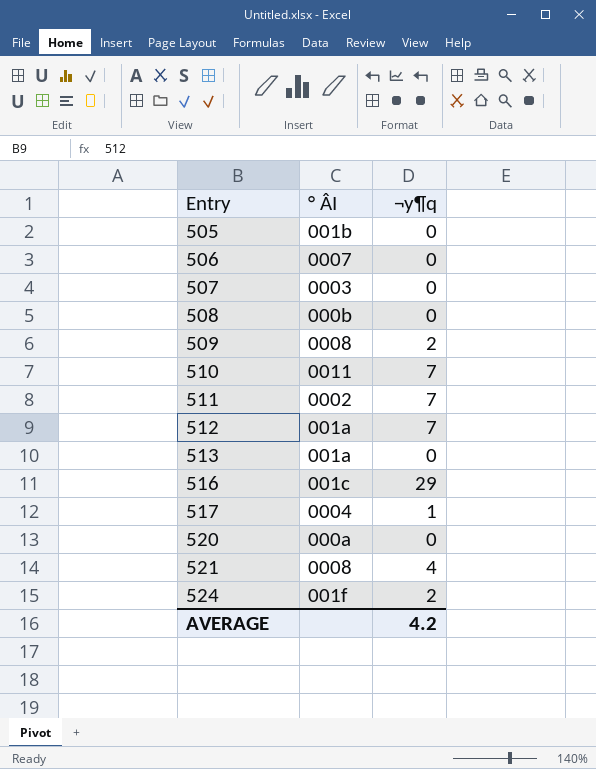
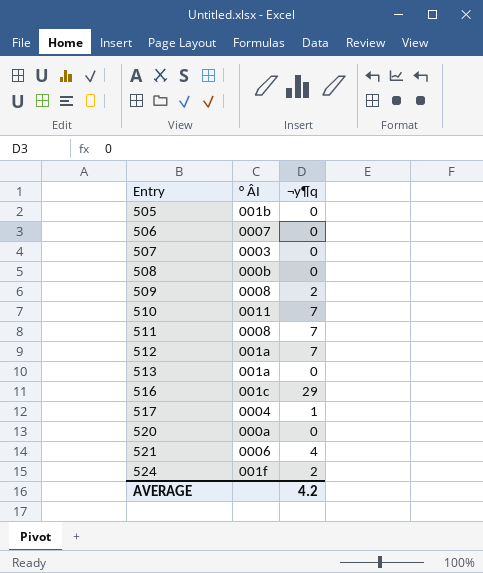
511 | ° ÂI: 0002 -> 0008
521 | ° ÂI: 0008 -> 0006

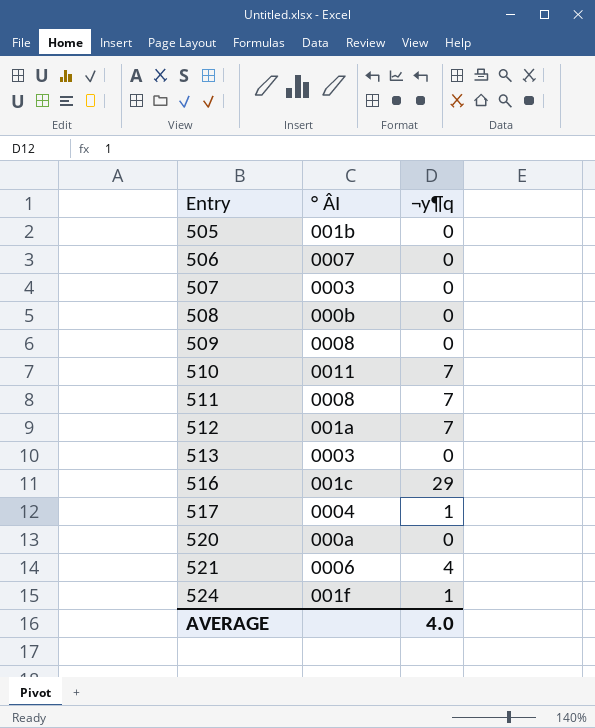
509 | ¬y¶q: 2 -> 0
513 | ° ÂI: 001a -> 0003
524 | ¬y¶q: 2 -> 1
AVERAGE | ¬y¶q: 4.2 -> 4.0

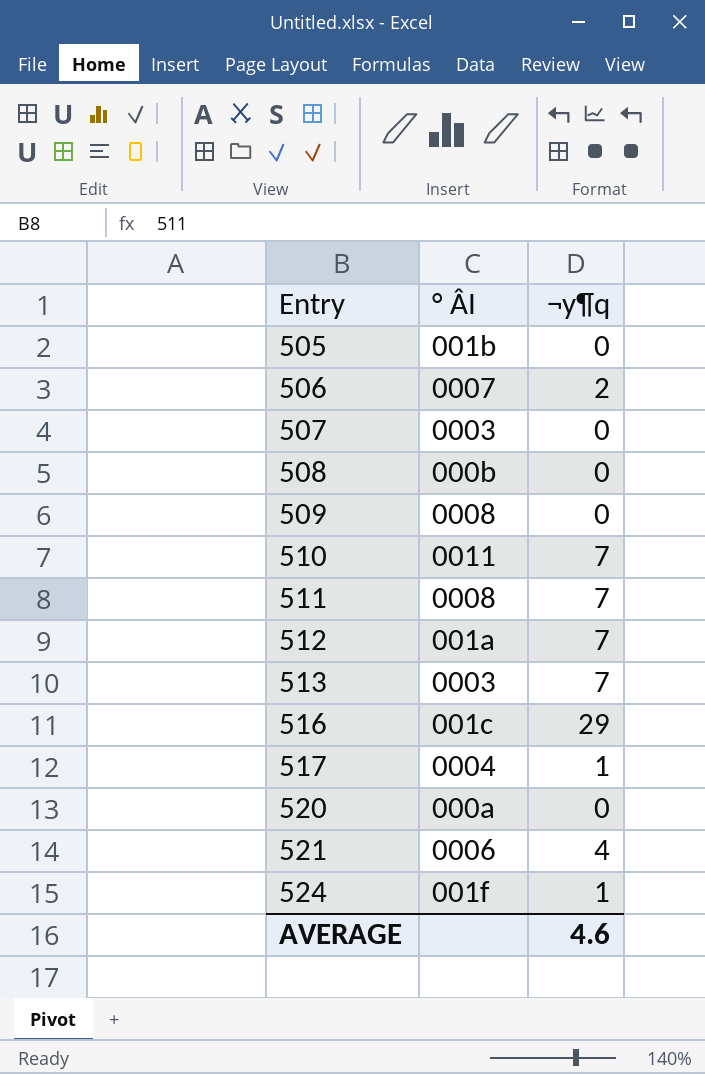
506 | ¬y¶q: 0 -> 2
513 | ¬y¶q: 0 -> 7
AVERAGE | ¬y¶q: 4.0 -> 4.6

